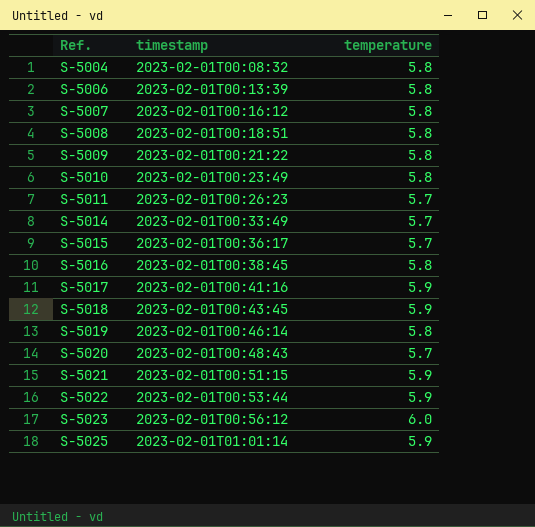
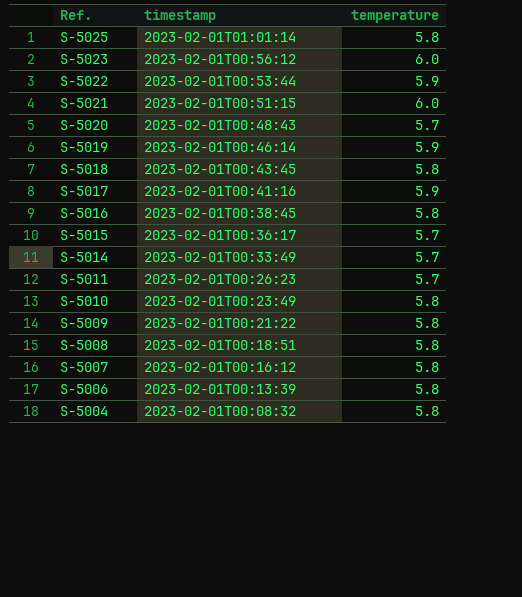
row order: Ref. ascending -> Ref. descending
S-5025 | temperature: 5.9 -> 5.8
S-5021 | temperature: 5.9 -> 6.0
S-5019 | temperature: 5.8 -> 5.9
S-5018 | temperature: 5.9 -> 5.8

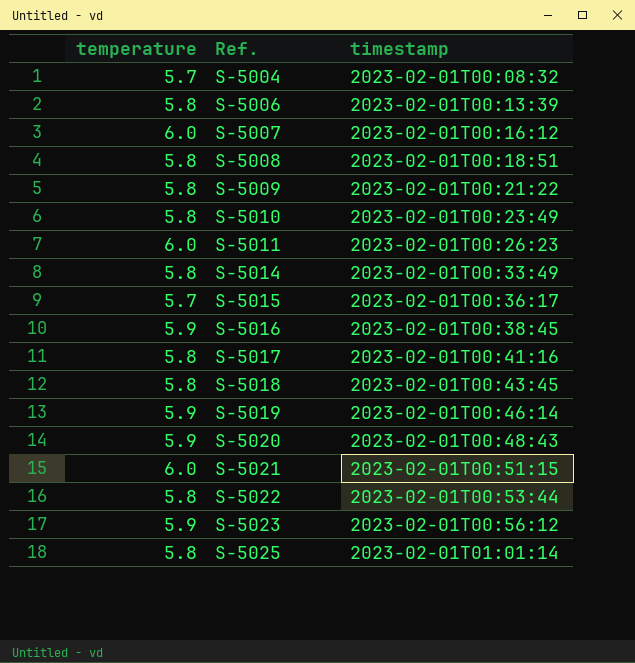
row order: Ref. descending -> Ref. ascending
column temperature | position: 3 -> 1
S-5004 | temperature: 5.8 -> 5.7
S-5007 | temperature: 5.8 -> 6.0
S-5011 | temperature: 5.7 -> 6.0
S-5014 | temperature: 5.7 -> 5.8
S-5016 | temperature: 5.8 -> 5.9
S-5017 | temperature: 5.9 -> 5.8
S-5020 | temperature: 5.7 -> 5.9
S-5022 | temperature: 5.9 -> 5.8
S-5023 | temperature: 6.0 -> 5.9

